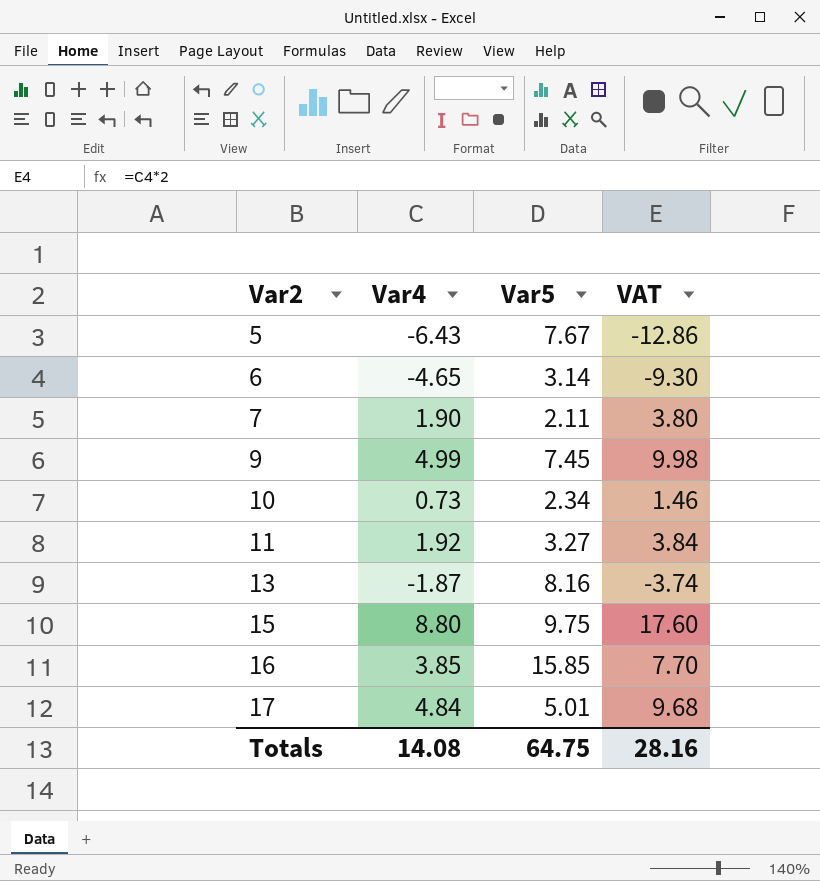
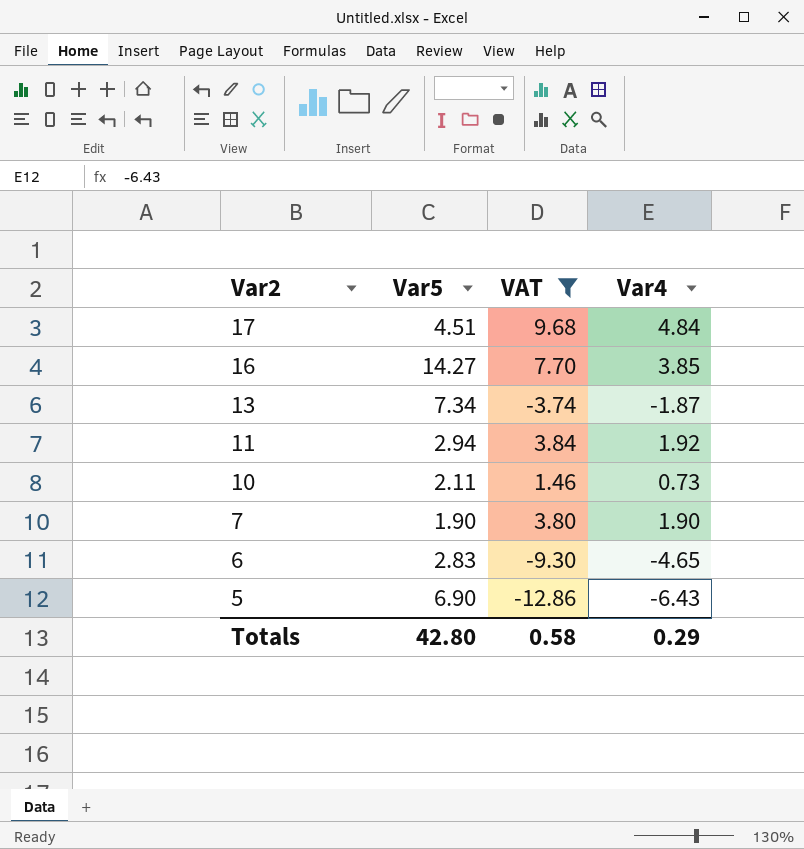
filter: none -> VAT <= 9.68
row order: Var2 ascending -> Var2 descending
column Var4 | position: 2 -> 4
17 | Var5: 5.01 -> 4.51
16 | Var5: 15.85 -> 14.27
13 | Var5: 8.16 -> 7.34
11 | Var5: 3.27 -> 2.94
10 | Var5: 2.34 -> 2.11
7 | Var5: 2.11 -> 1.90
6 | Var5: 3.14 -> 2.83
5 | Var5: 7.67 -> 6.90
Totals | Var5: 64.75 -> 42.80
Totals | VAT: 28.16 -> 0.58
Totals | Var4: 14.08 -> 0.29

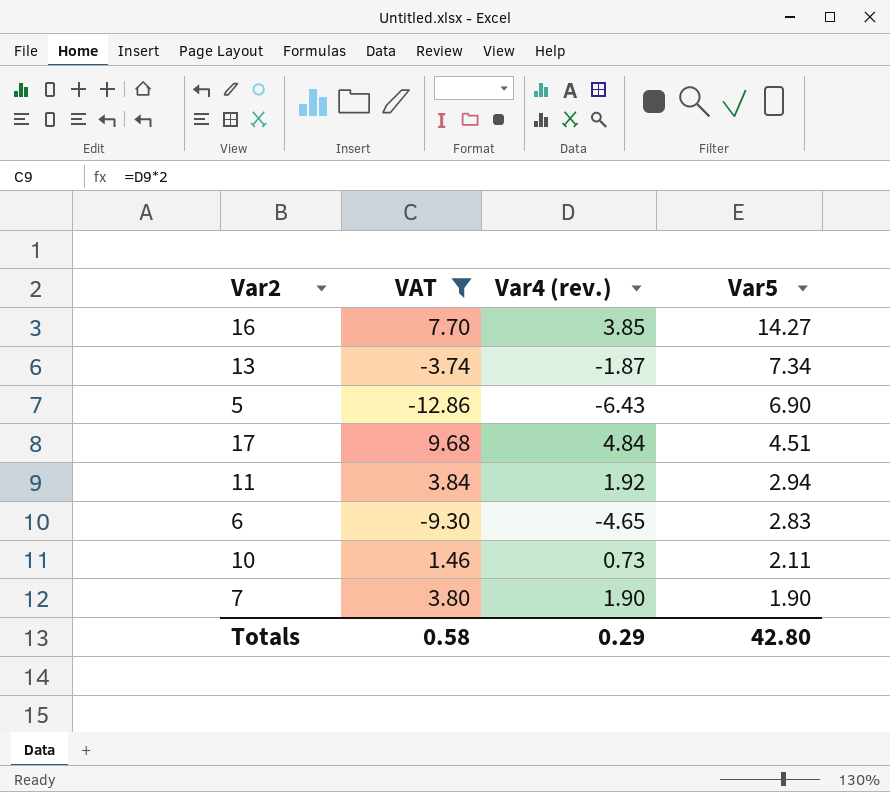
row order: Var2 descending -> Var5 descending
column name: Var4 -> Var4 (rev.)
column Var5 | position: 2 -> 4

